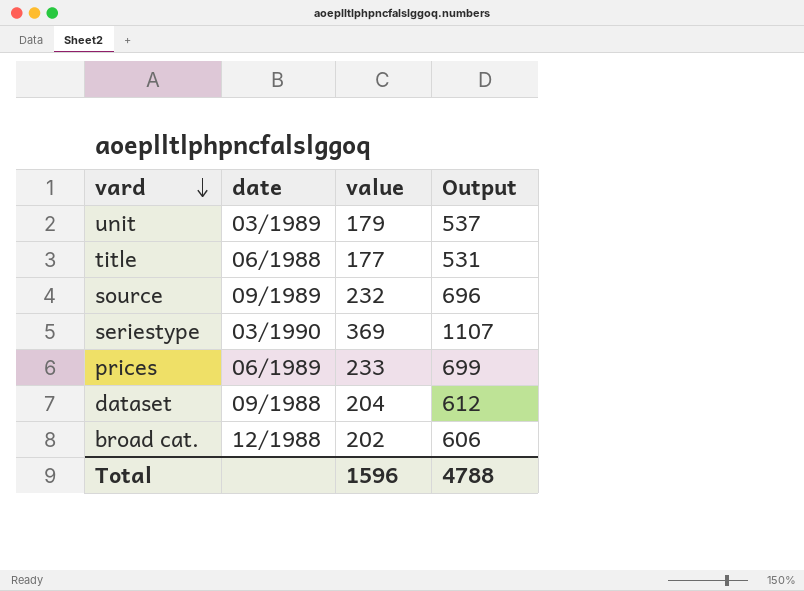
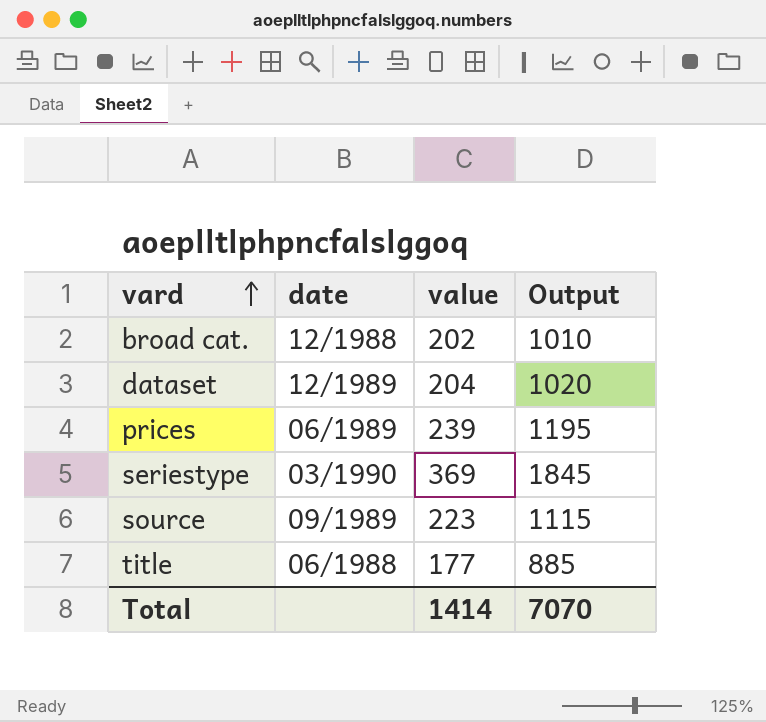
row order: vard descending -> vard ascending
column Output | formula: [value] * 3 -> [value] * 5
row unit: 03/1989 | 179 | 537 -> none
dataset | date: 09/1988 -> 12/1989
prices | value: 233 -> 239
source | value: 232 -> 223
Total | value: 1596 -> 1414
Total | Output: 4788 -> 7070

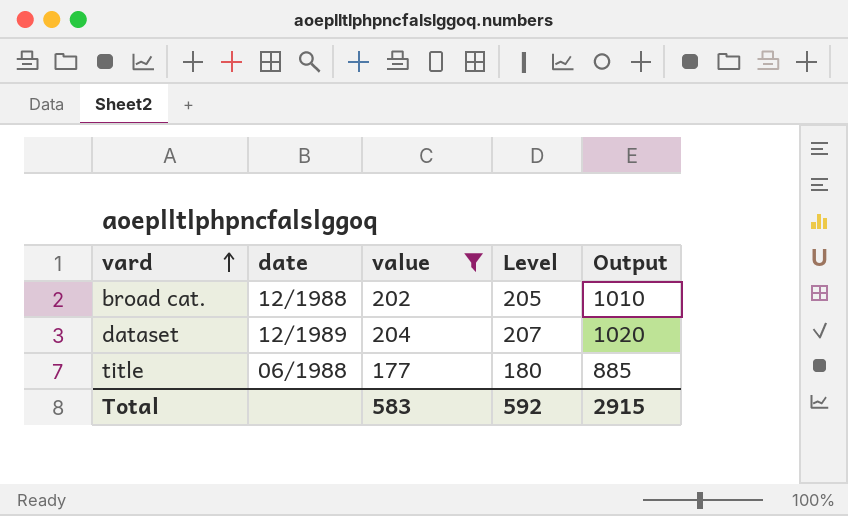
filter: none -> value <= 204
column Level | formula: none -> [value] + 3
Total | value: 1414 -> 583
Total | Output: 7070 -> 2915

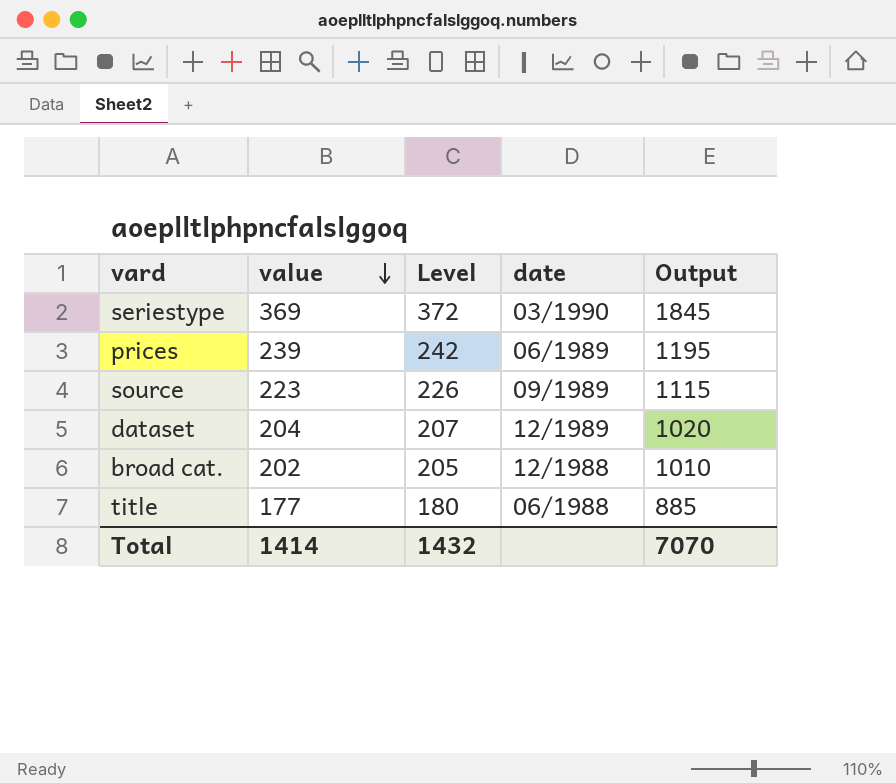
filter: value <= 204 -> none
row order: vard ascending -> value descending
column date | position: 2 -> 4
Total | value: 583 -> 1414
Total | Level: 592 -> 1432
Total | Output: 2915 -> 7070

